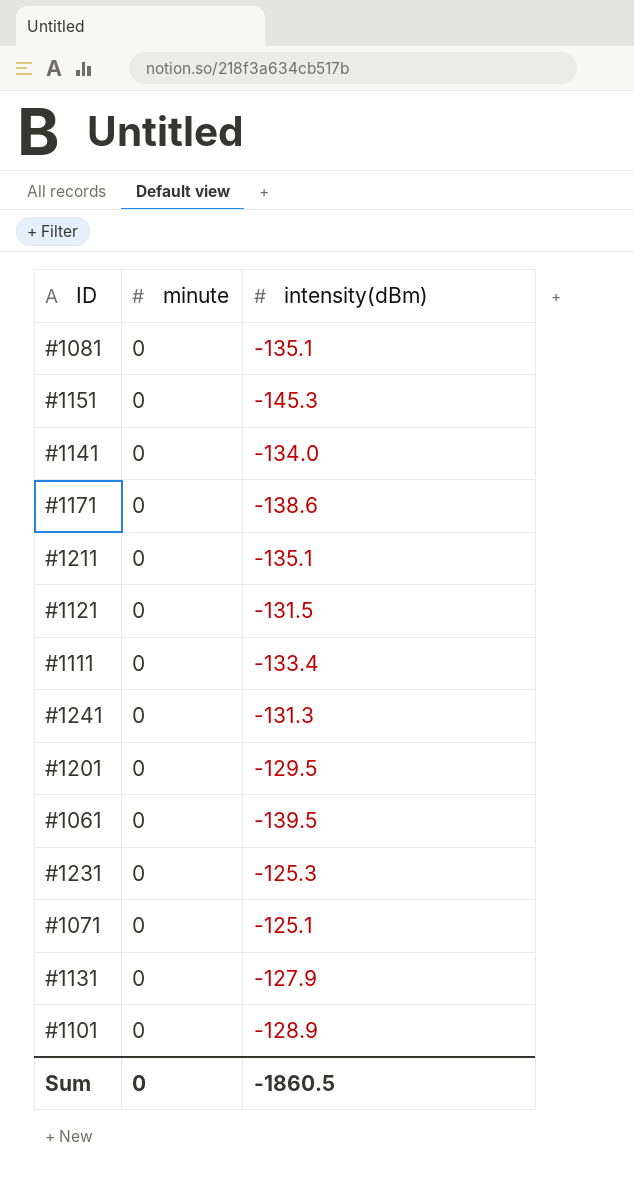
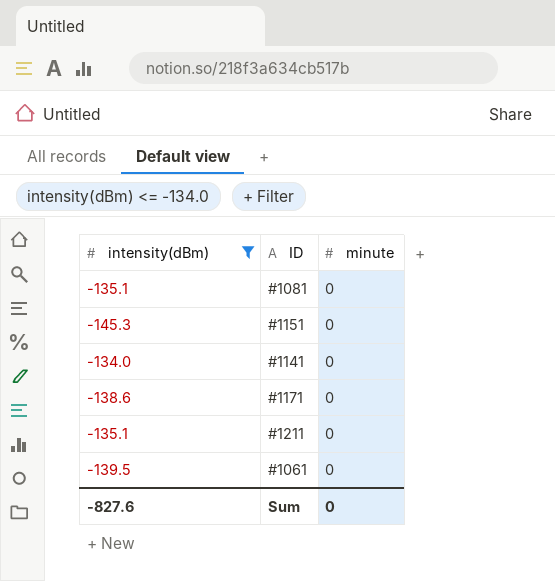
filter: none -> intensity(dBm) <= -134.0
column intensity(dBm) | position: 3 -> 1
Sum | intensity(dBm): -1860.5 -> -827.6

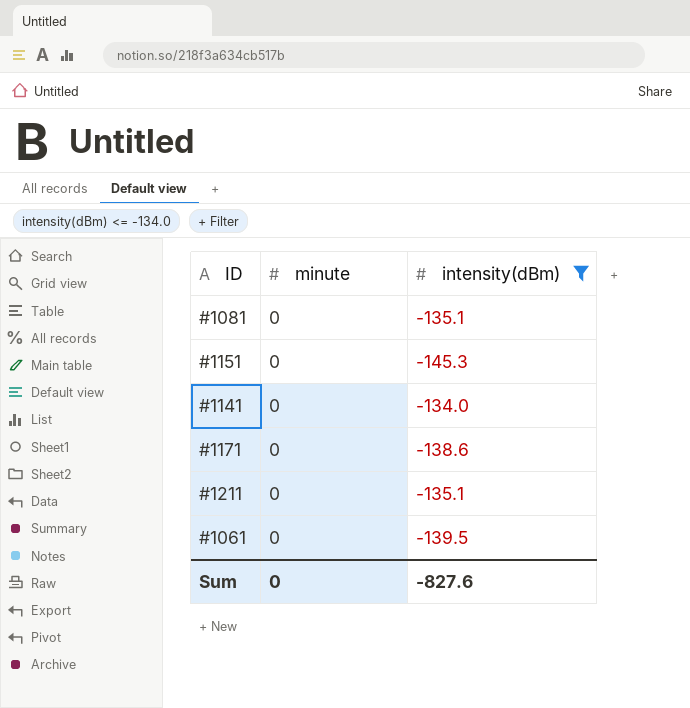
column intensity(dBm) | position: 1 -> 3

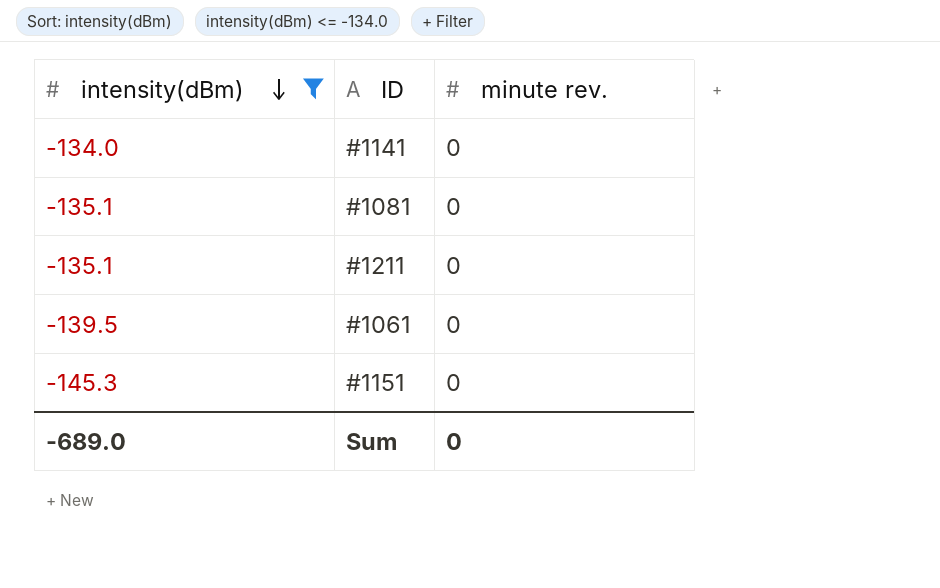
row order: none -> intensity(dBm) descending
column intensity(dBm) | position: 3 -> 1
column name: minute -> minute rev.
row #1171: 0 | -138.6 -> none
Sum | intensity(dBm): -827.6 -> -689.0

